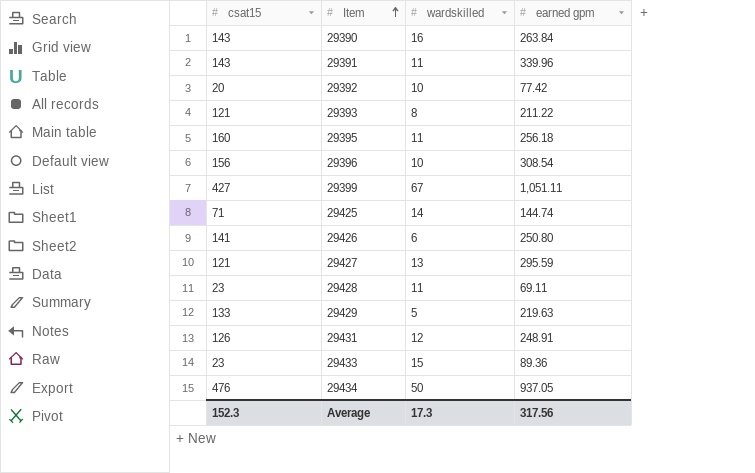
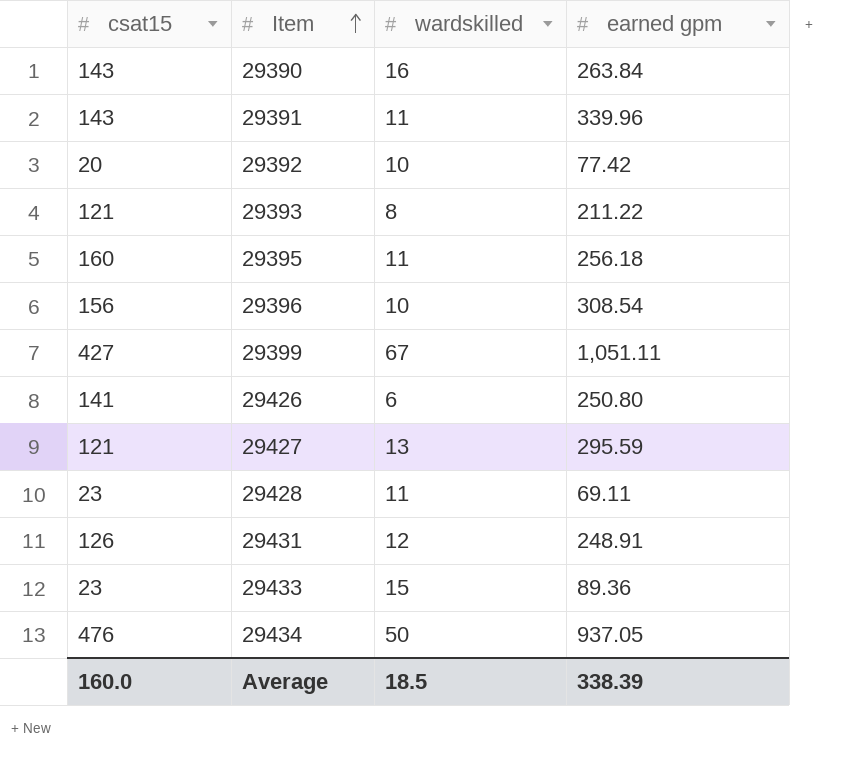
row 29425: 71 | 14 | 144.74 -> none
row 29429: 133 | 5 | 219.63 -> none
Average | csat15: 152.3 -> 160.0
Average | wardskilled: 17.3 -> 18.5
Average | earned gpm: 317.56 -> 338.39

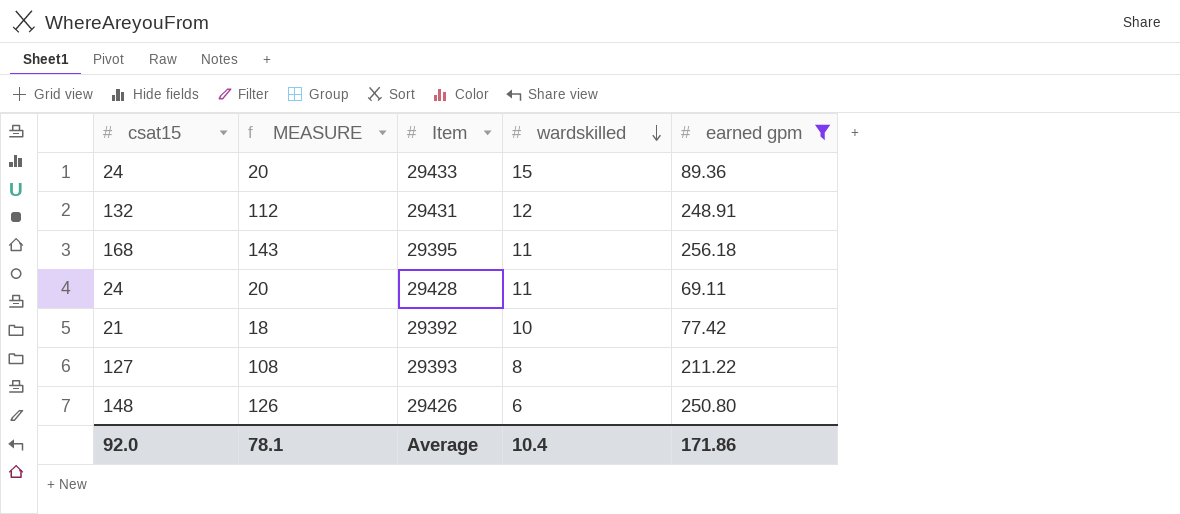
filter: none -> earned gpm <= 256.18
row order: Item ascending -> wardskilled descending
column MEASURE | formula: none -> [csat15] * 0.85
29433 | csat15: 23 -> 24
29431 | csat15: 126 -> 132
29395 | csat15: 160 -> 168
29428 | csat15: 23 -> 24
29392 | csat15: 20 -> 21
29393 | csat15: 121 -> 127
29426 | csat15: 141 -> 148
Average | csat15: 160.0 -> 92.0
Average | wardskilled: 18.5 -> 10.4
Average | earned gpm: 338.39 -> 171.86

